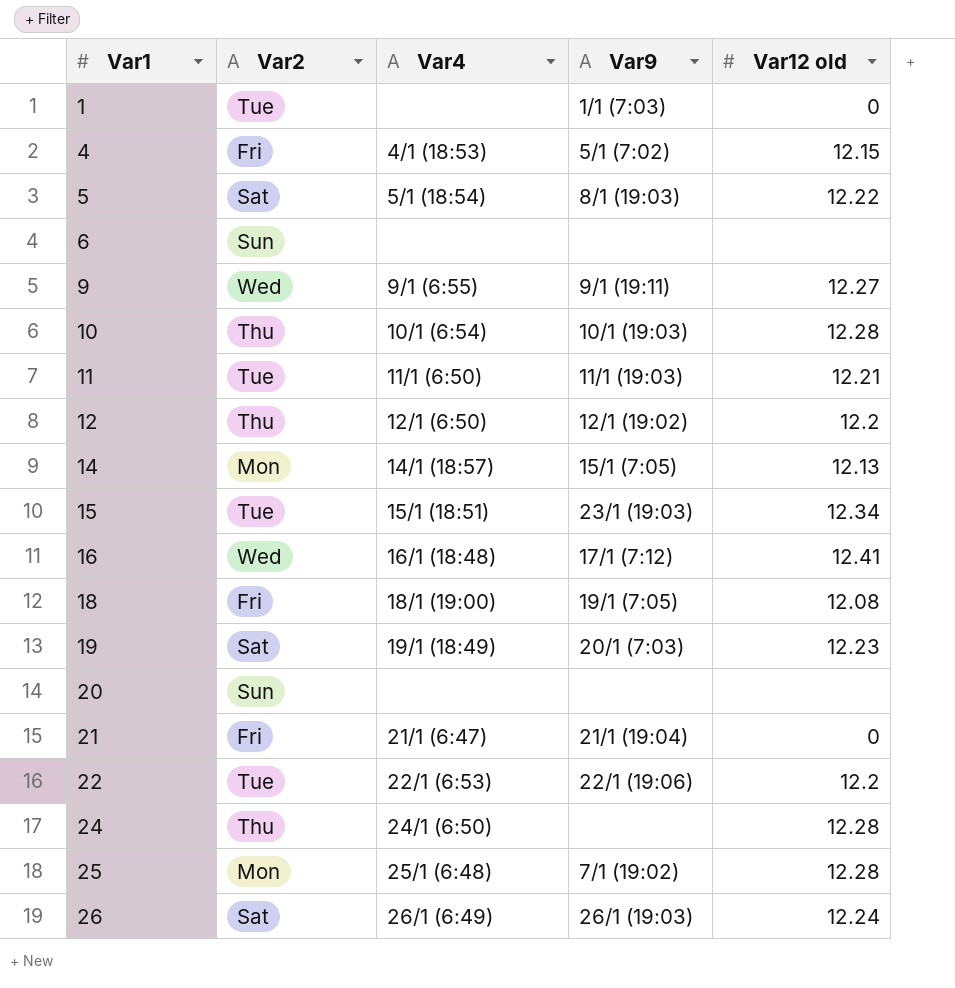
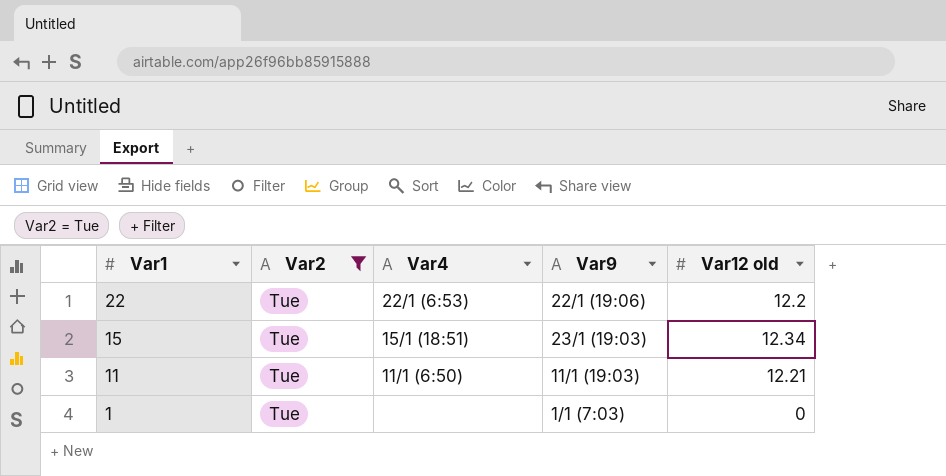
filter: none -> Var2 = Tue
row order: Var1 ascending -> Var1 descending

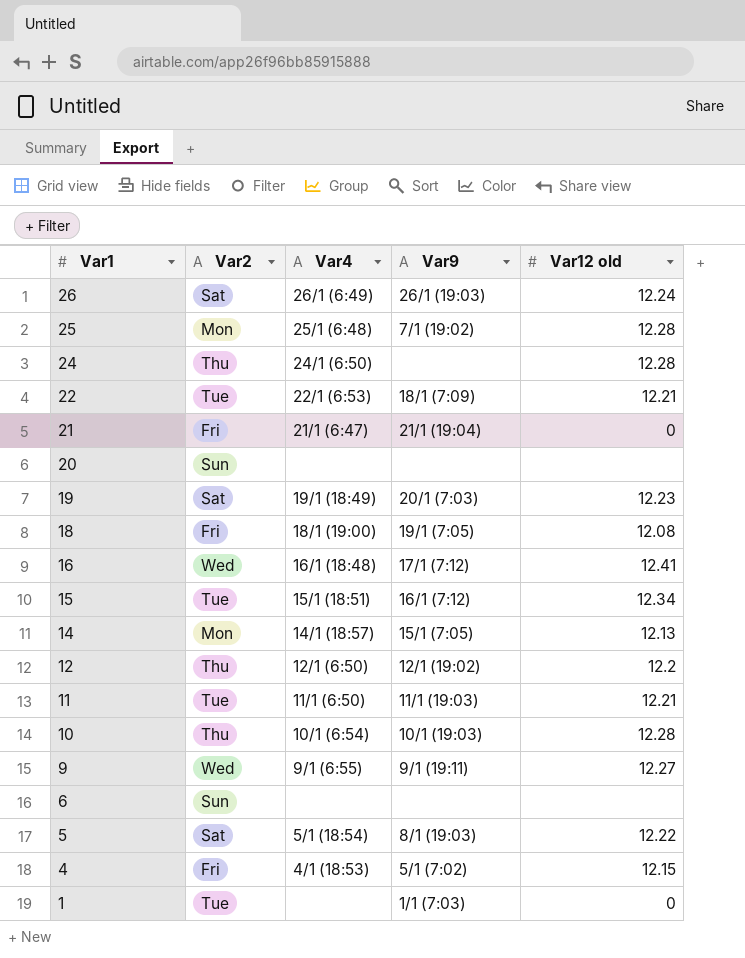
filter: Var2 = Tue -> none
22 | Var9: 22/1 (19:06) -> 18/1 (7:09)
22 | Var12 old: 12.2 -> 12.21
15 | Var9: 23/1 (19:03) -> 16/1 (7:12)

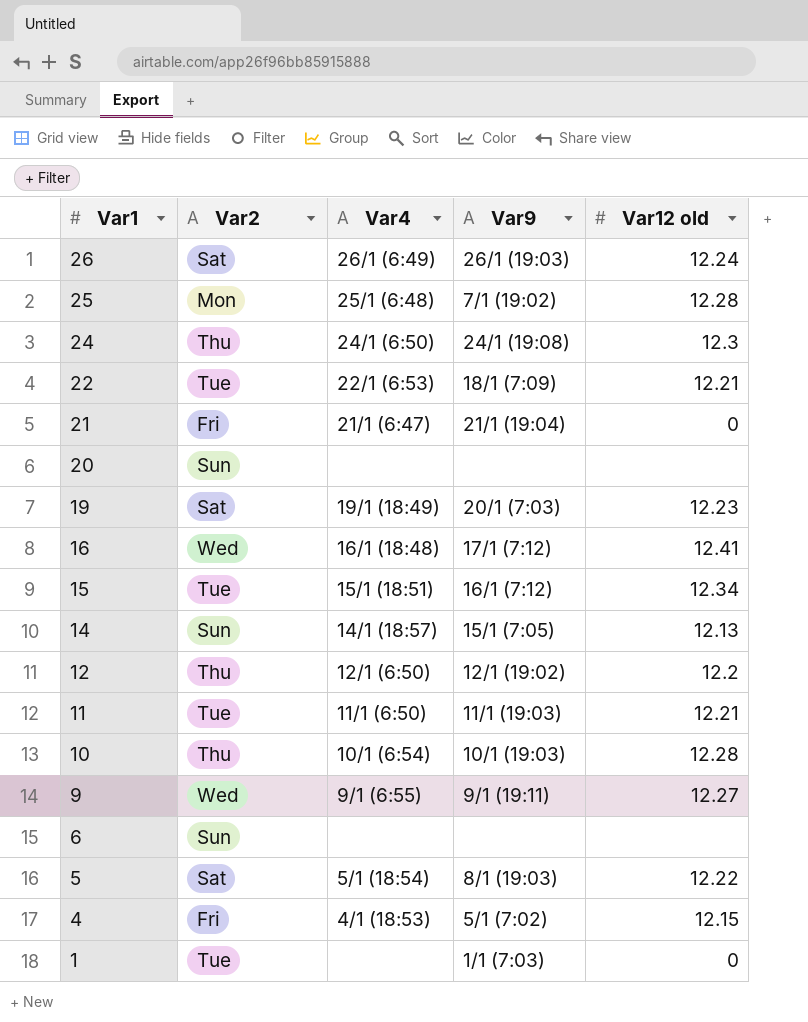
row 18: Fri | 18/1 (19:00) | 19/1 (7:05) | 12.08 -> none
24 | Var9: none -> 24/1 (19:08)
24 | Var12 old: 12.28 -> 12.3
14 | Var2: Mon -> Sun

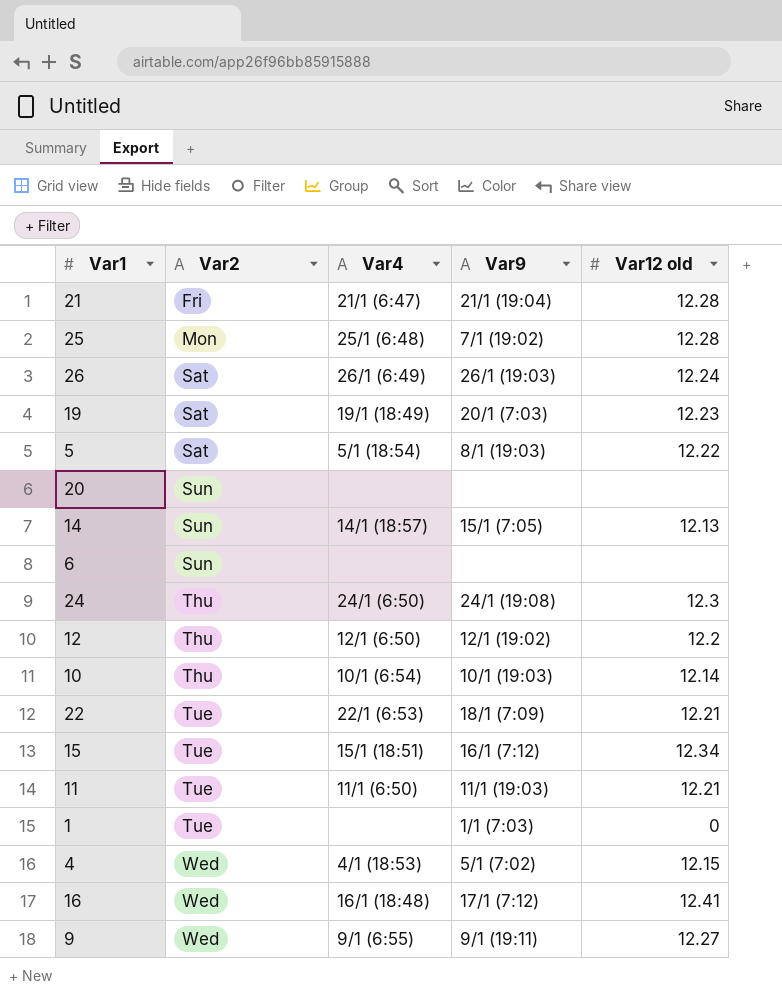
row order: Var1 descending -> Var2 ascending
21 | Var12 old: 0 -> 12.28
10 | Var12 old: 12.28 -> 12.14
4 | Var2: Fri -> Wed

